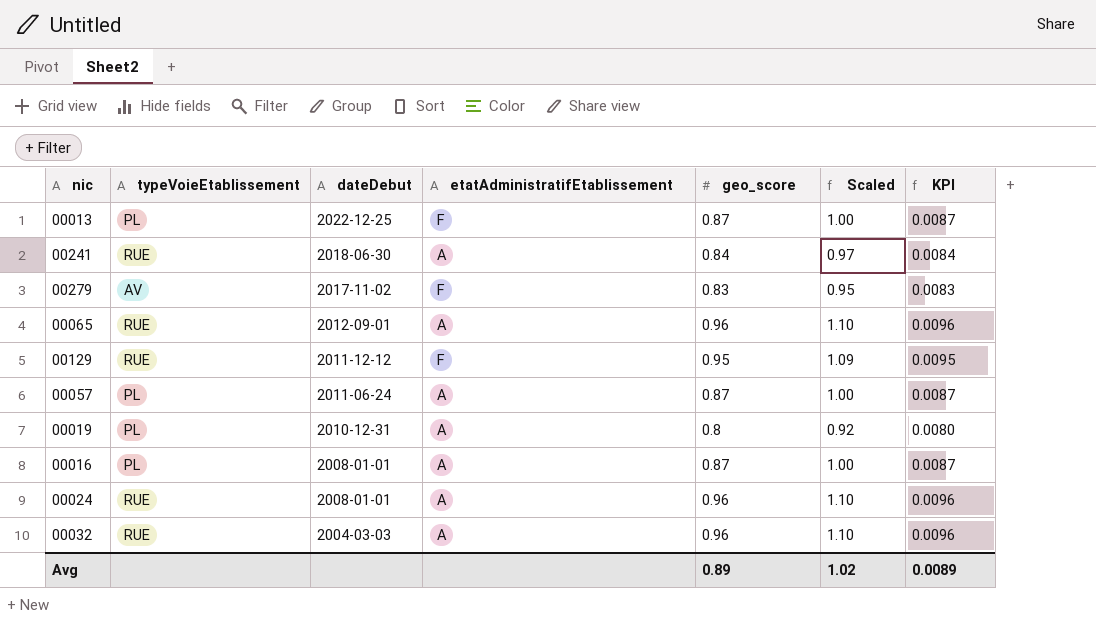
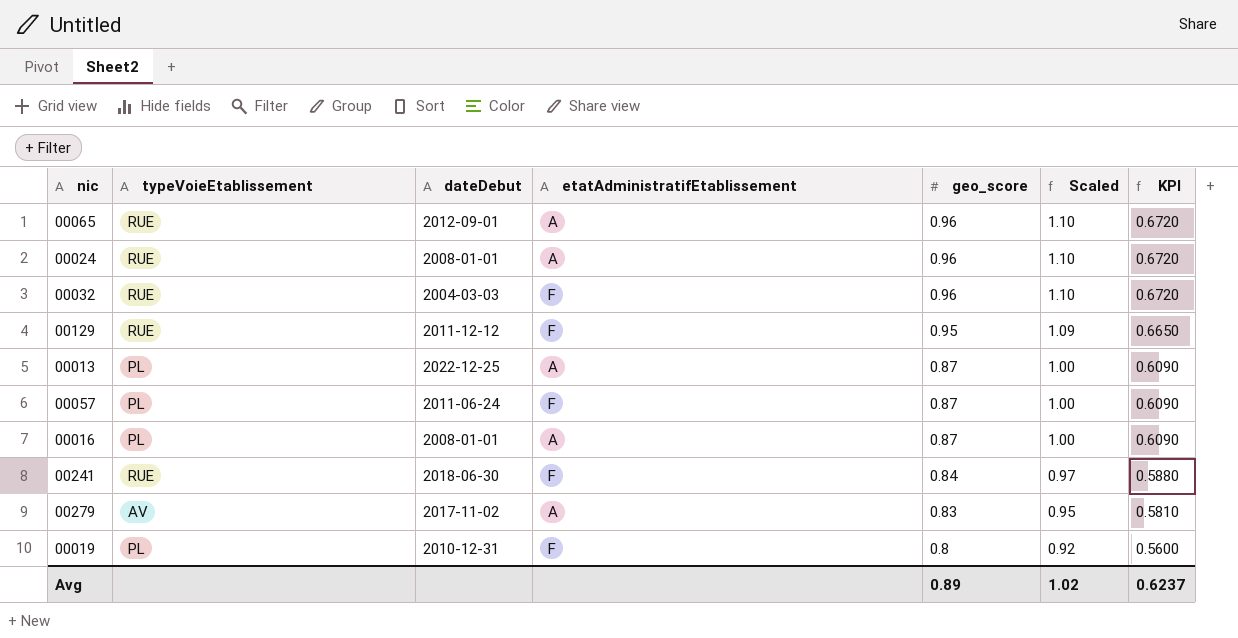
row order: dateDebut descending -> geo_score descending
column KPI | formula: [geo_score] * 0.01 -> [geo_score] * 0.7
00032 | etatAdministratifEtablissement: A -> F
00013 | etatAdministratifEtablissement: F -> A
00057 | etatAdministratifEtablissement: A -> F
00241 | etatAdministratifEtablissement: A -> F
00279 | etatAdministratifEtablissement: F -> A
00019 | etatAdministratifEtablissement: A -> F
Avg | KPI: 0.0089 -> 0.6237

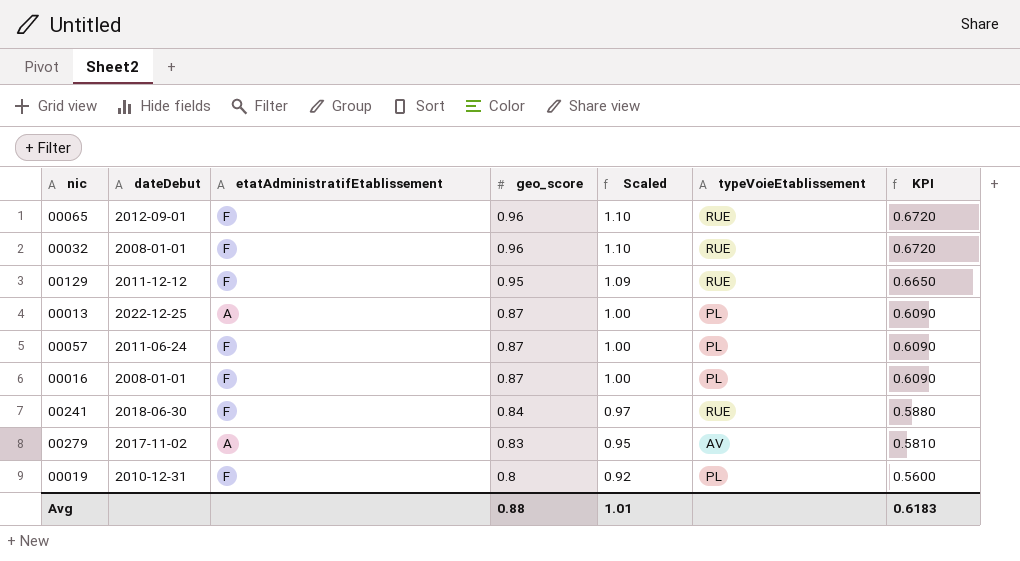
column typeVoieEtablissement | position: 2 -> 6
row 00024: RUE | 2008-01-01 | A | 0.96 | 1.10 | 0.6720 -> none
00065 | etatAdministratifEtablissement: A -> F
00032 | dateDebut: 2004-03-03 -> 2008-01-01
00016 | etatAdministratifEtablissement: A -> F
Avg | geo_score: 0.89 -> 0.88
Avg | Scaled: 1.02 -> 1.01
Avg | KPI: 0.6237 -> 0.6183

